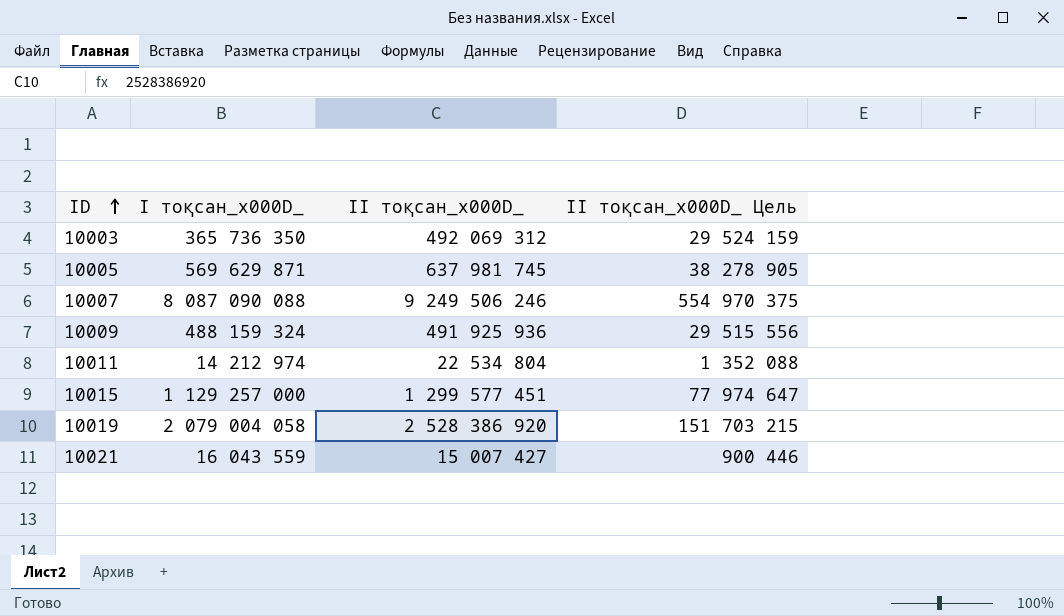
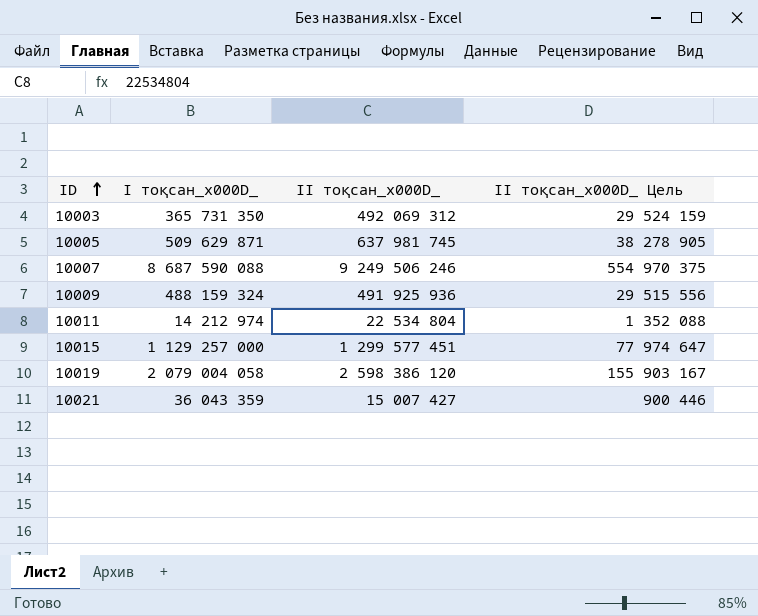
10003 | І тоқсан_x000D_: 365 736 350 -> 365 731 350
10005 | І тоқсан_x000D_: 569 629 871 -> 509 629 871
10007 | І тоқсан_x000D_: 8 087 090 088 -> 8 687 590 088
10019 | ІІ тоқсан_x000D_: 2 528 386 920 -> 2 598 386 120
10019 | ІІ тоқсан_x000D_ Цель: 151 703 215 -> 155 903 167
10021 | І тоқсан_x000D_: 16 043 559 -> 36 043 359

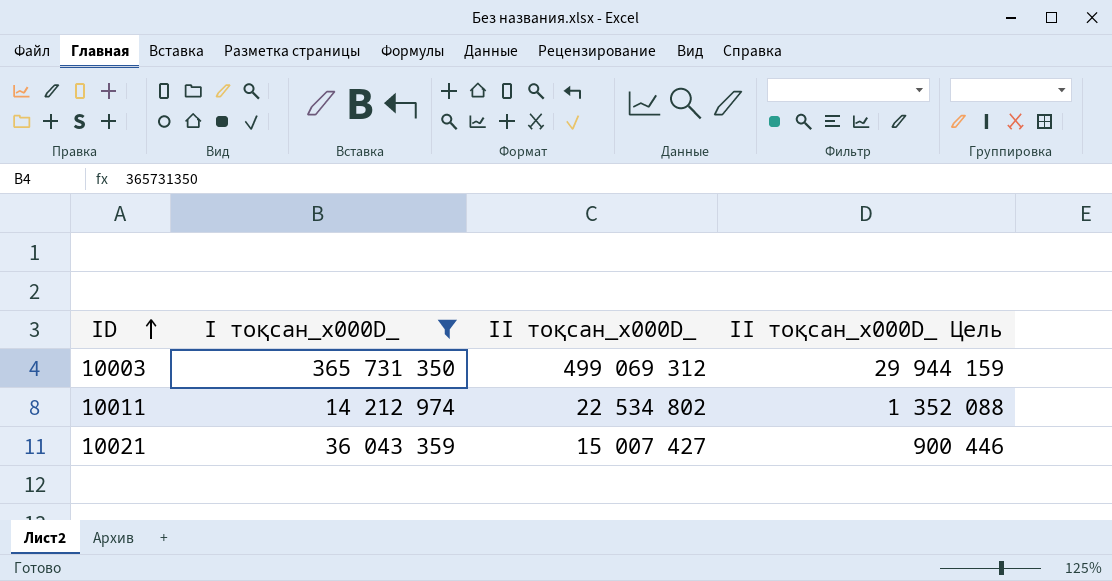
filter: none -> І тоқсан_x000D_ <= 365 731 350
10003 | ІІ тоқсан_x000D_: 492 069 312 -> 499 069 312
10003 | ІІ тоқсан_x000D_ Цель: 29 524 159 -> 29 944 159
10011 | ІІ тоқсан_x000D_: 22 534 804 -> 22 534 802

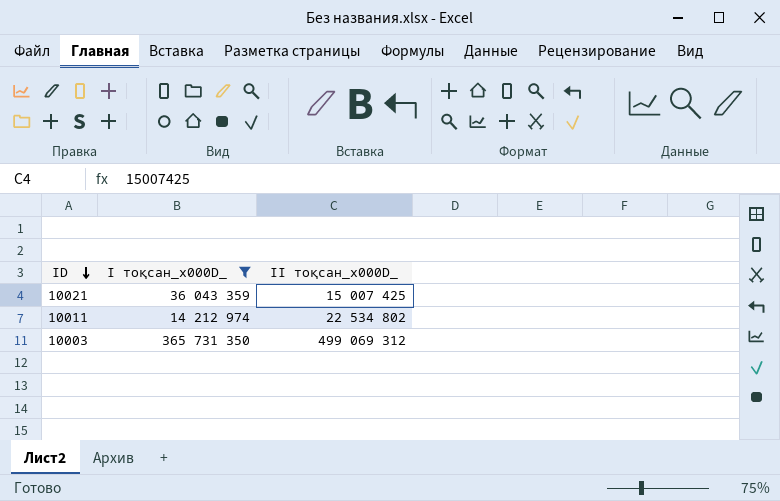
row order: ID ascending -> ID descending
column ІІ тоқсан_x000D_ Цель | formula: [ІІ тоқсан_x000D_] * 0,06 -> none
10021 | ІІ тоқсан_x000D_: 15 007 427 -> 15 007 425

